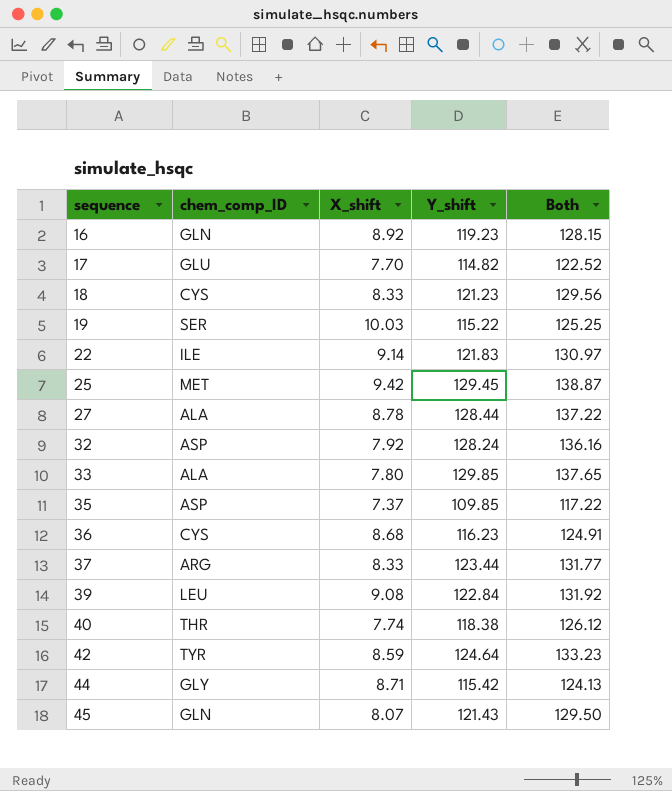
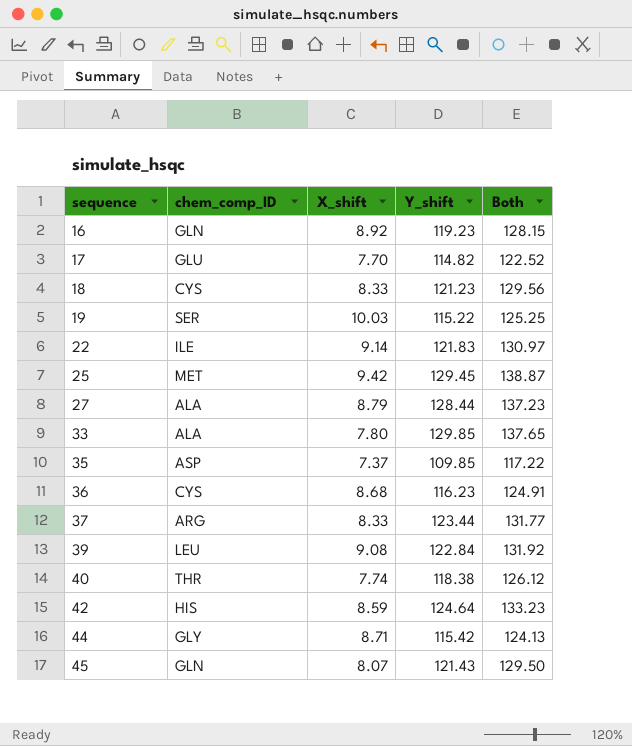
row 32: ASP | 7.92 | 128.24 | 136.16 -> none
27 | X_shift: 8.78 -> 8.79
27 | Both: 137.22 -> 137.23
42 | chem_comp_ID: TYR -> HIS

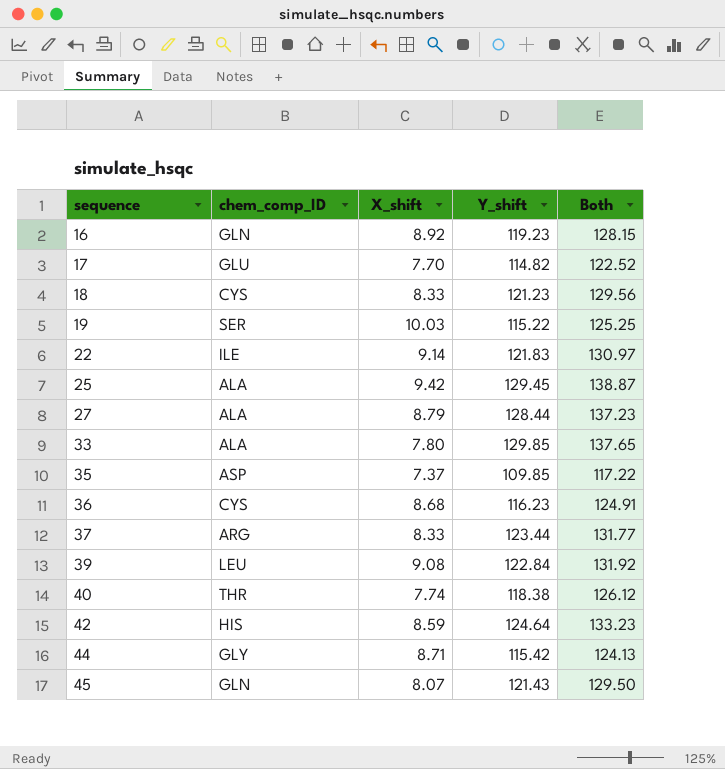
25 | chem_comp_ID: MET -> ALA

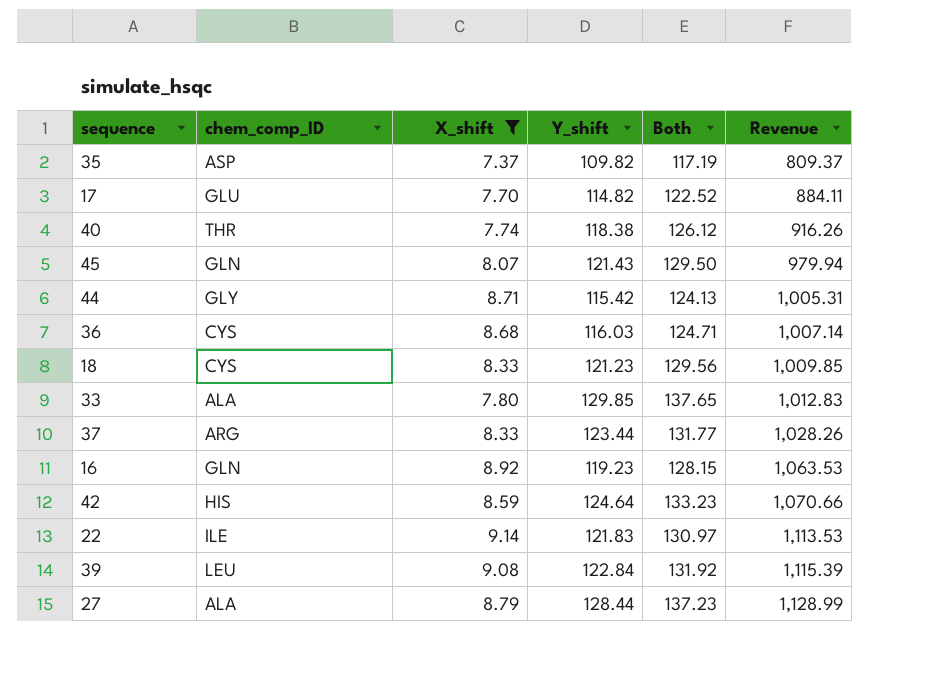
filter: none -> X_shift <= 9.14
row order: sequence ascending -> Revenue ascending
column Revenue | formula: none -> [X_shift] * [Y_shift]
35 | Y_shift: 109.85 -> 109.82
35 | Both: 117.22 -> 117.19
36 | Y_shift: 116.23 -> 116.03
36 | Both: 124.91 -> 124.71

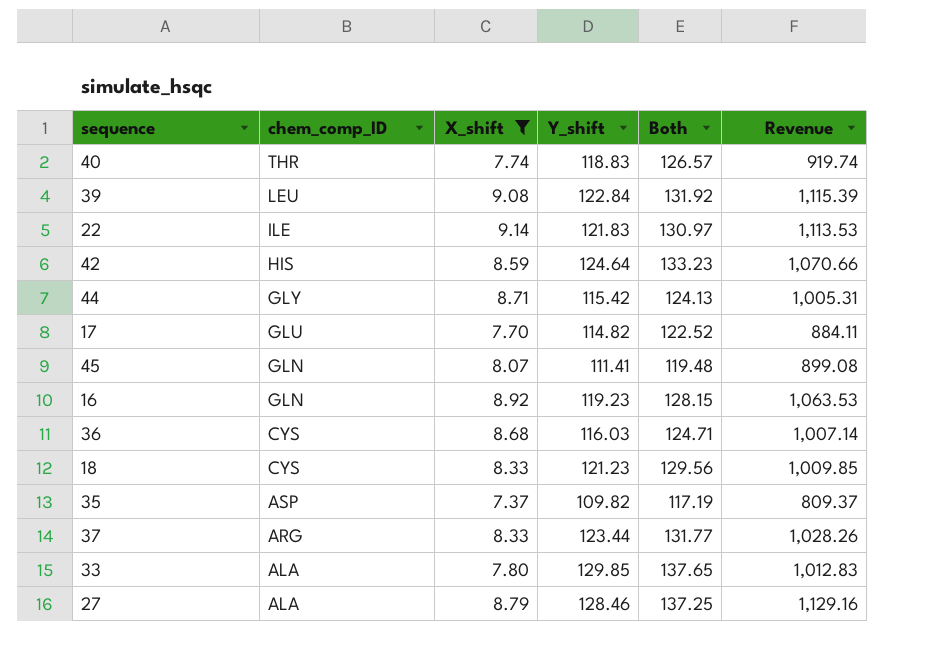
row order: Revenue ascending -> chem_comp_ID descending
40 | Y_shift: 118.38 -> 118.83
40 | Both: 126.12 -> 126.57
40 | Revenue: 916.26 -> 919.74
45 | Y_shift: 121.43 -> 111.41
45 | Both: 129.50 -> 119.48
45 | Revenue: 979.94 -> 899.08
27 | Y_shift: 128.44 -> 128.46
27 | Both: 137.23 -> 137.25
27 | Revenue: 1,128.99 -> 1,129.16

